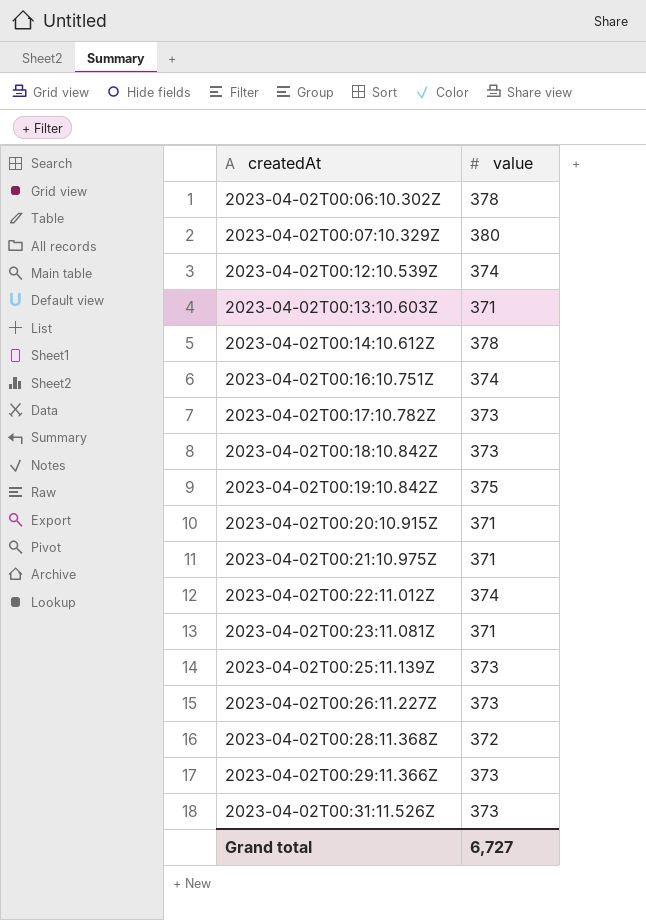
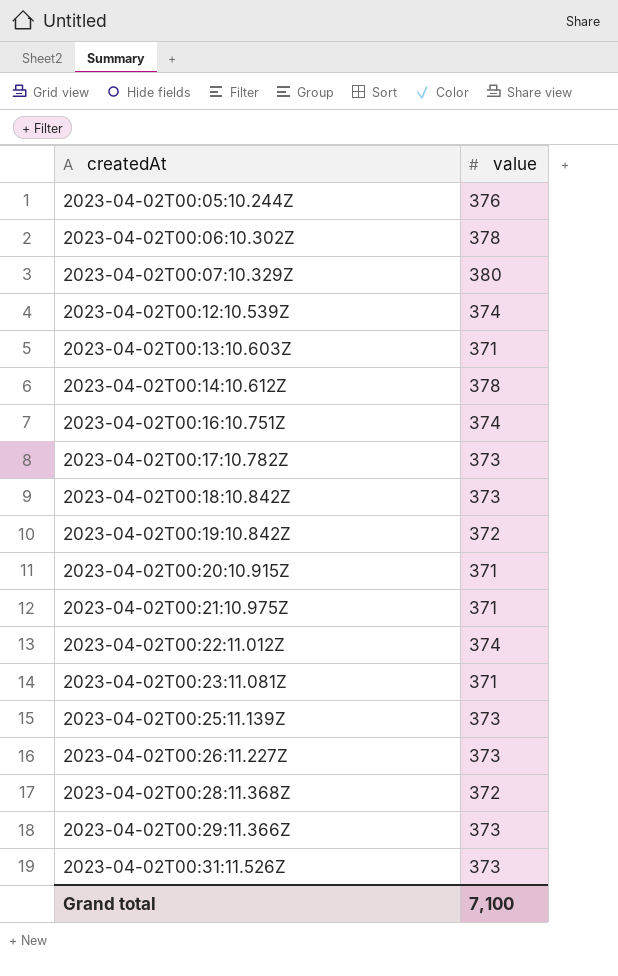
row 2023-04-02T00:05:10.244Z: none -> 376
2023-04-02T00:19:10.842Z | value: 375 -> 372
Grand total | value: 6,727 -> 7,100

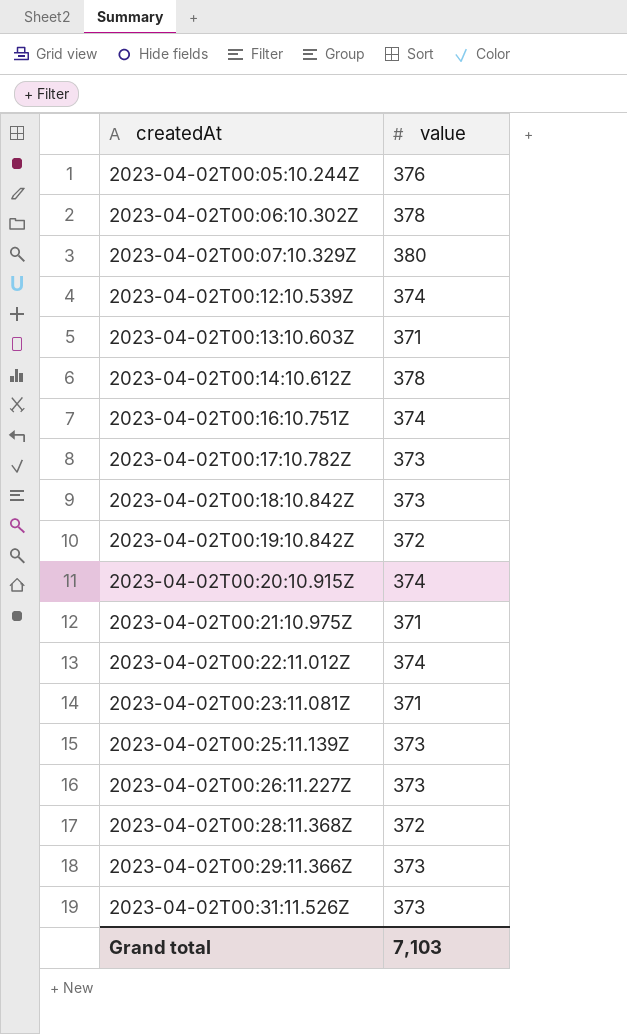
2023-04-02T00:20:10.915Z | value: 371 -> 374
Grand total | value: 7,100 -> 7,103

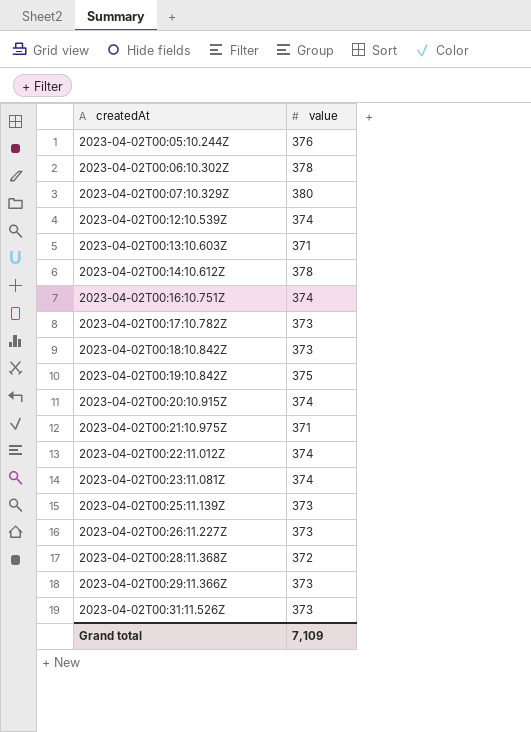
2023-04-02T00:19:10.842Z | value: 372 -> 375
2023-04-02T00:23:11.081Z | value: 371 -> 374
Grand total | value: 7,103 -> 7,109

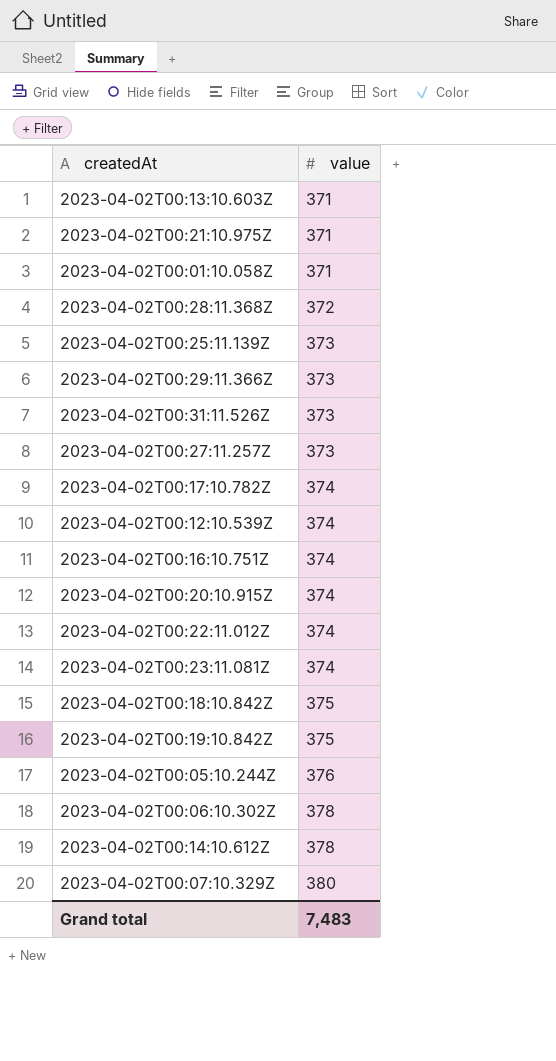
row order: createdAt ascending -> value ascending
row 2023-04-02T00:26:11.227Z: 373 -> none
row 2023-04-02T00:01:10.058Z: none -> 371
row 2023-04-02T00:27:11.257Z: none -> 373
2023-04-02T00:17:10.782Z | value: 373 -> 374
2023-04-02T00:18:10.842Z | value: 373 -> 375
Grand total | value: 7,109 -> 7,483

